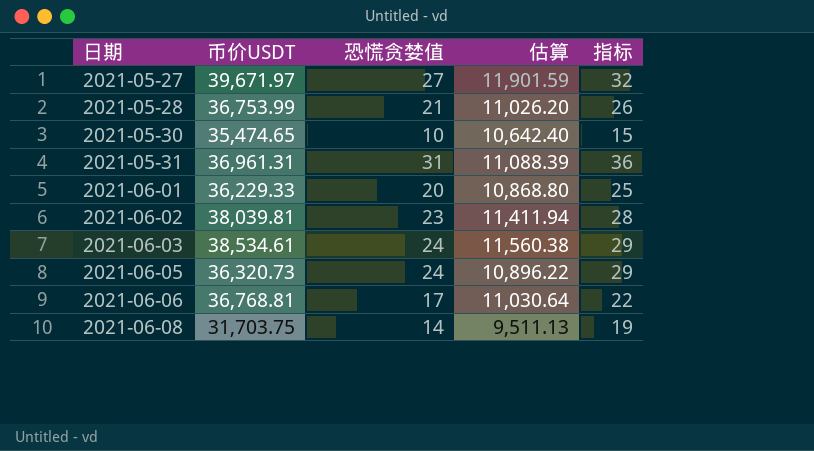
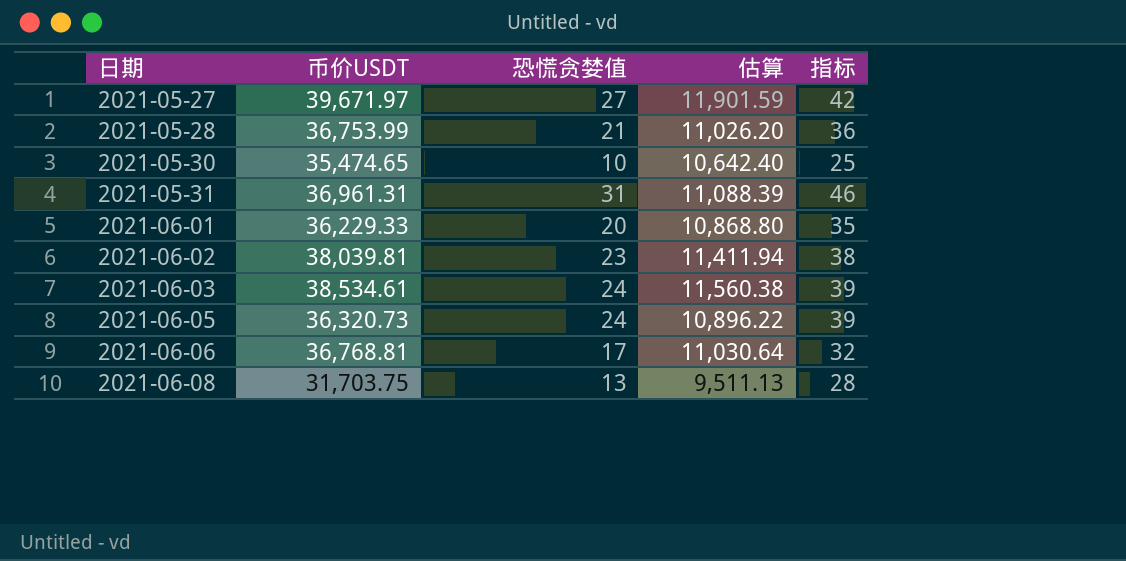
column 指标 | formula: [恐慌贪婪值] + 5 -> [恐慌贪婪值] + 15
2021-06-08 | 恐慌贪婪值: 14 -> 13

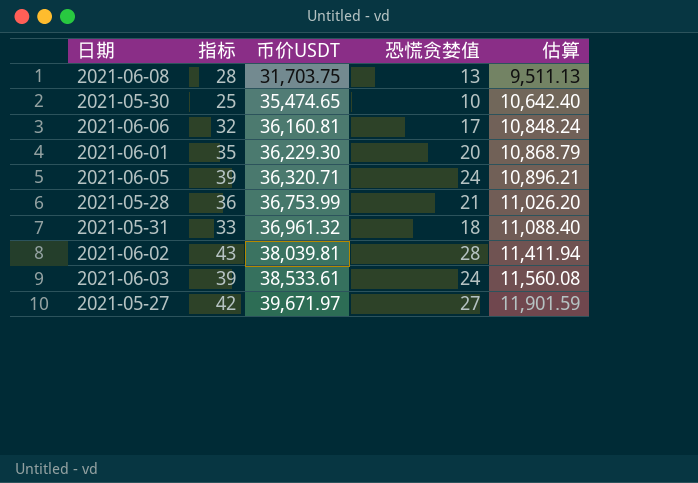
row order: 日期 ascending -> 币价USDT ascending
column 指标 | position: 5 -> 2
2021-06-06 | 币价USDT: 36,768.81 -> 36,160.81
2021-06-06 | 估算: 11,030.64 -> 10,848.24
2021-06-01 | 币价USDT: 36,229.33 -> 36,229.30
2021-06-01 | 估算: 10,868.80 -> 10,868.79
2021-06-05 | 币价USDT: 36,320.73 -> 36,320.71
2021-06-05 | 估算: 10,896.22 -> 10,896.21
2021-05-31 | 指标: 46 -> 33
2021-05-31 | 币价USDT: 36,961.31 -> 36,961.32
2021-05-31 | 恐慌贪婪值: 31 -> 18
2021-05-31 | 估算: 11,088.39 -> 11,088.40
2021-06-02 | 指标: 38 -> 43
2021-06-02 | 恐慌贪婪值: 23 -> 28
2021-06-03 | 币价USDT: 38,534.61 -> 38,533.61
2021-06-03 | 估算: 11,560.38 -> 11,560.08

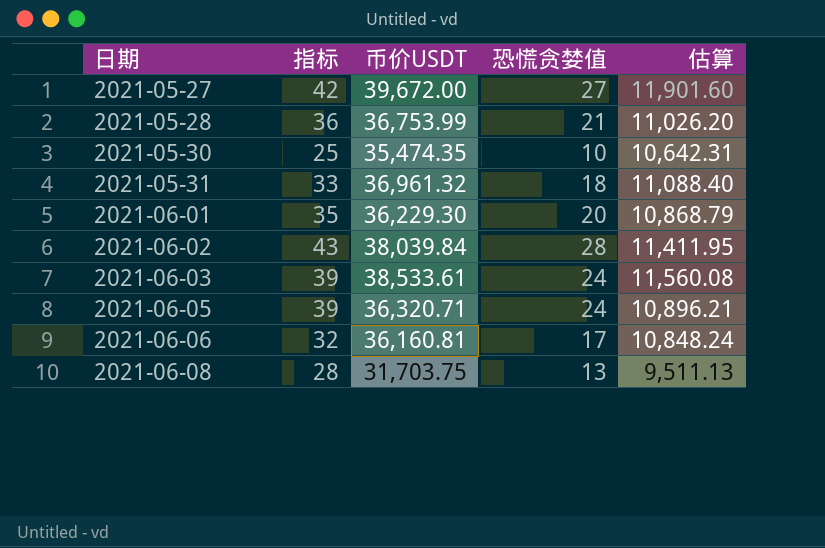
row order: 币价USDT ascending -> 日期 ascending
2021-05-27 | 币价USDT: 39,671.97 -> 39,672.00
2021-05-27 | 估算: 11,901.59 -> 11,901.60
2021-05-30 | 币价USDT: 35,474.65 -> 35,474.35
2021-05-30 | 估算: 10,642.40 -> 10,642.31
2021-06-02 | 币价USDT: 38,039.81 -> 38,039.84
2021-06-02 | 估算: 11,411.94 -> 11,411.95

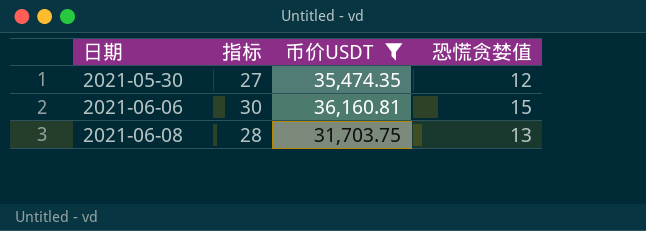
filter: none -> 币价USDT <= 36,160.81
column 估算 | formula: [币价USDT] * 0.3 -> none
2021-05-30 | 指标: 25 -> 27
2021-05-30 | 恐慌贪婪值: 10 -> 12
2021-06-06 | 指标: 32 -> 30
2021-06-06 | 恐慌贪婪值: 17 -> 15

